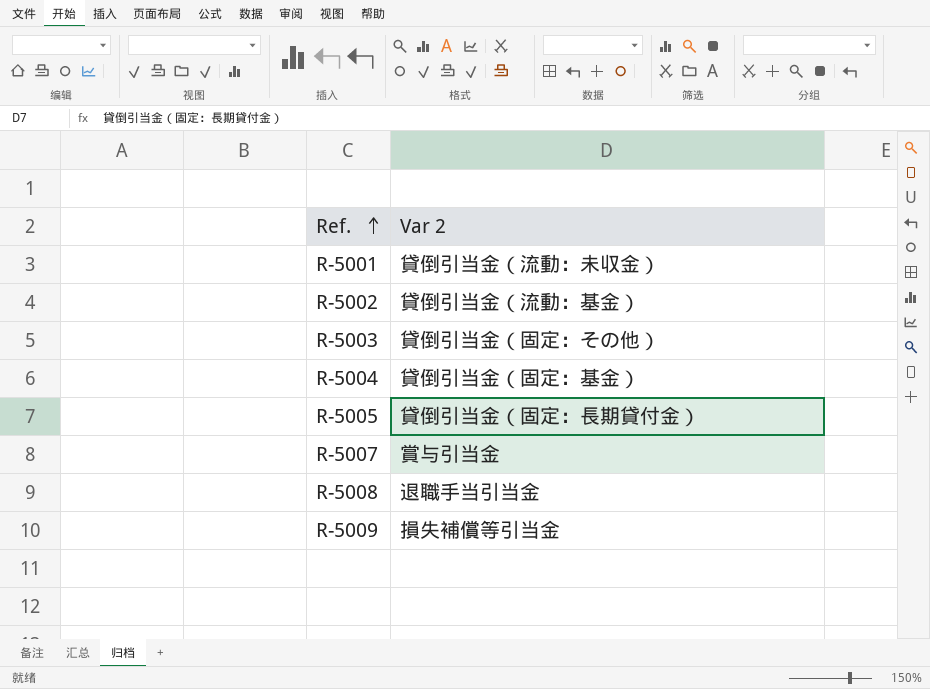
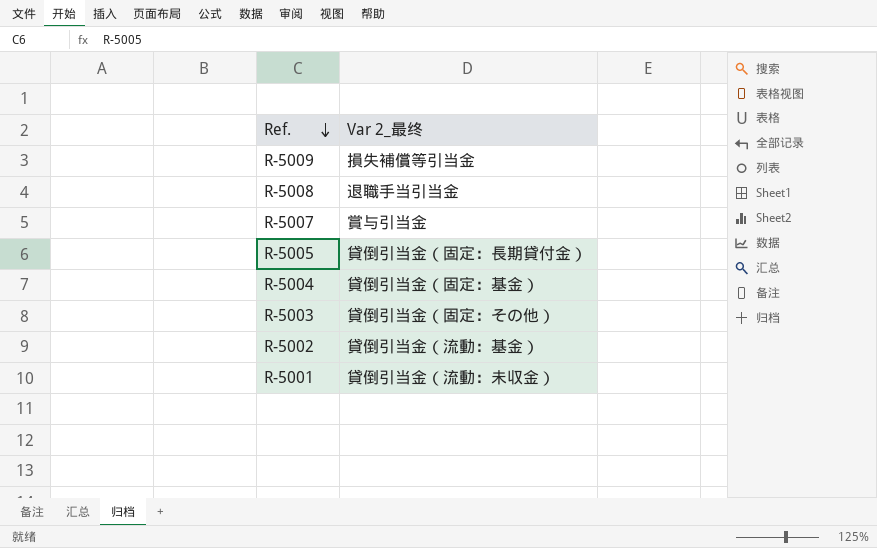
row order: Ref. ascending -> Ref. descending
column name: Var 2 -> Var 2_最终

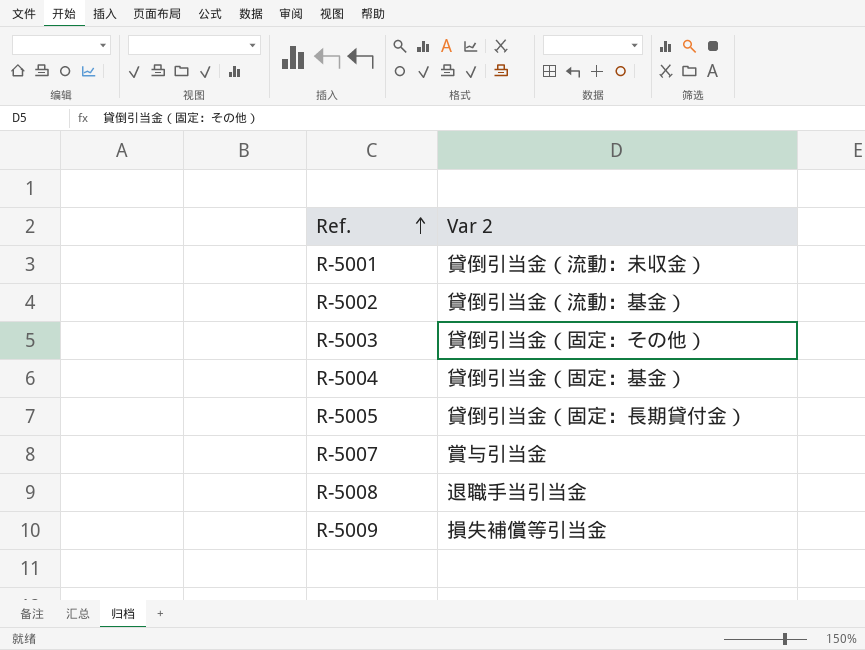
row order: Ref. descending -> Ref. ascending
column name: Var 2_最终 -> Var 2

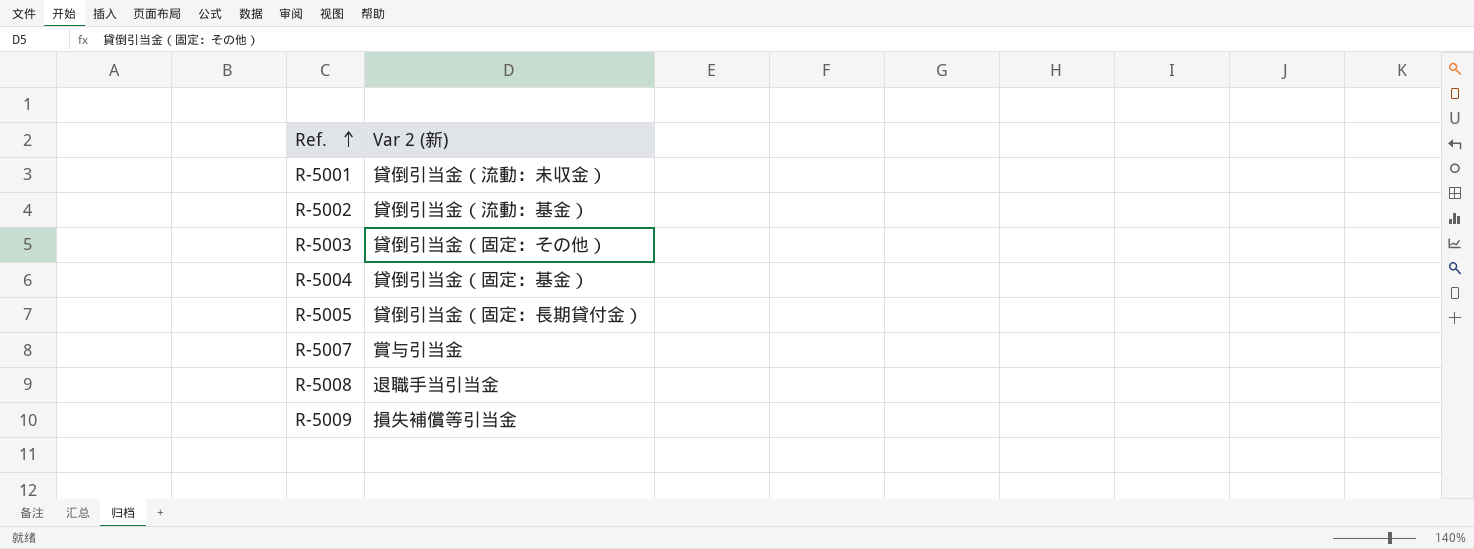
column name: Var 2 -> Var 2 (新)

